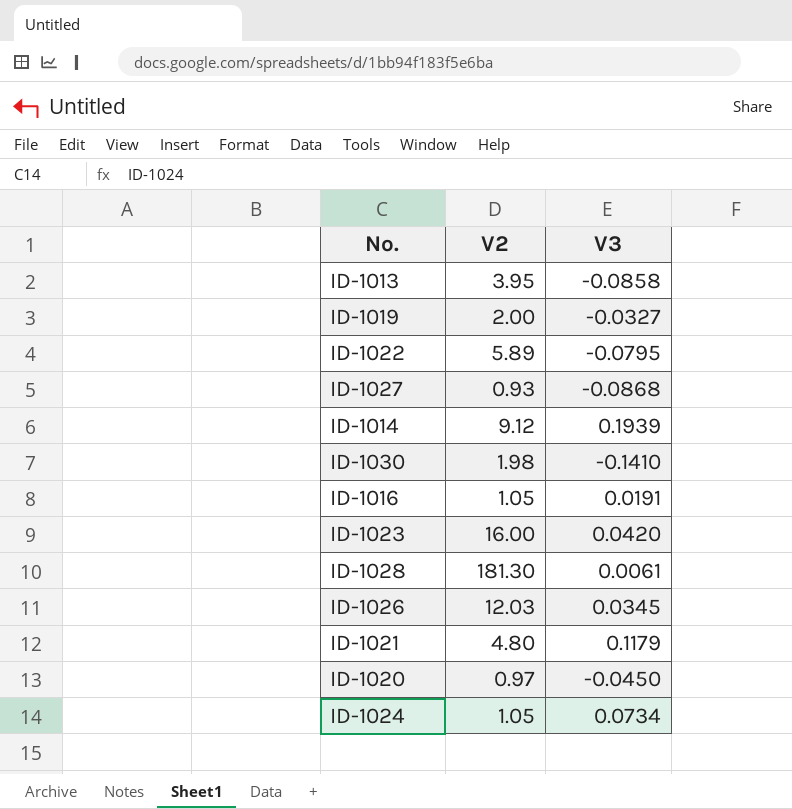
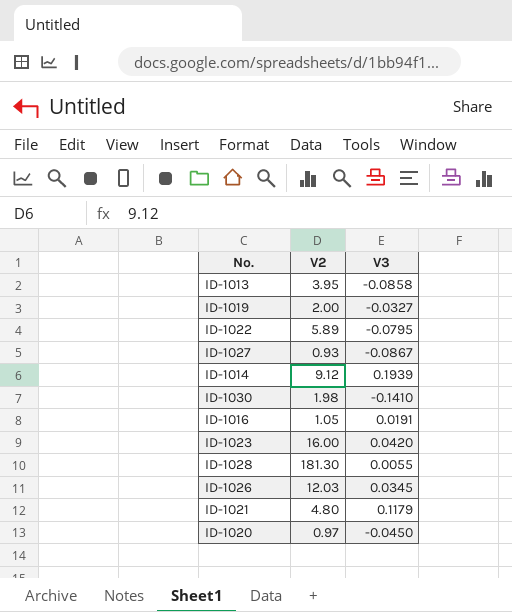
row ID-1024: 1.05 | 0.0734 -> none
ID-1027 | V3: -0.0868 -> -0.0867
ID-1028 | V3: 0.0061 -> 0.0055

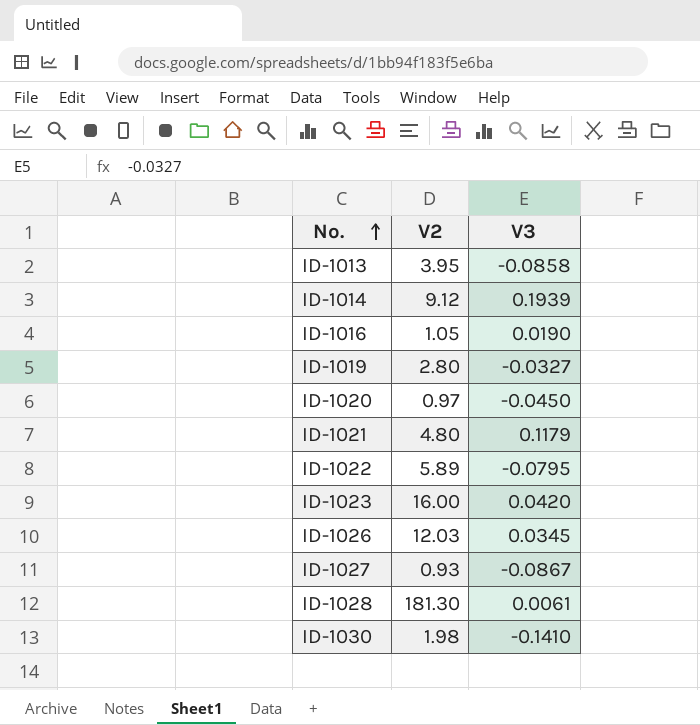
row order: none -> No. ascending
ID-1016 | V3: 0.0191 -> 0.0190
ID-1019 | V2: 2.00 -> 2.80
ID-1028 | V3: 0.0055 -> 0.0061

